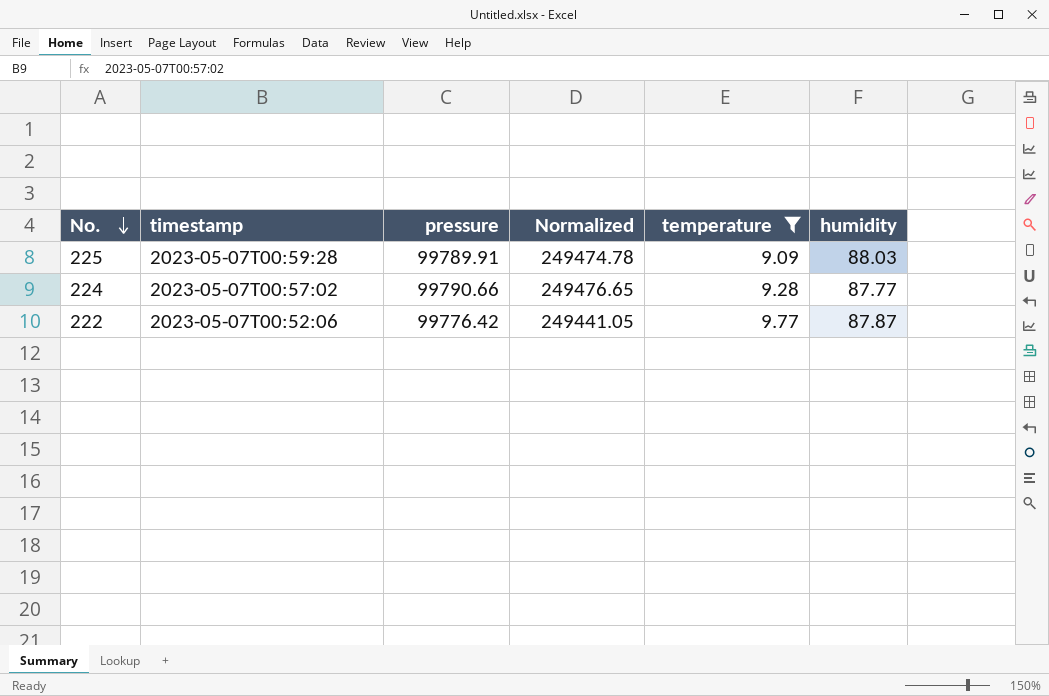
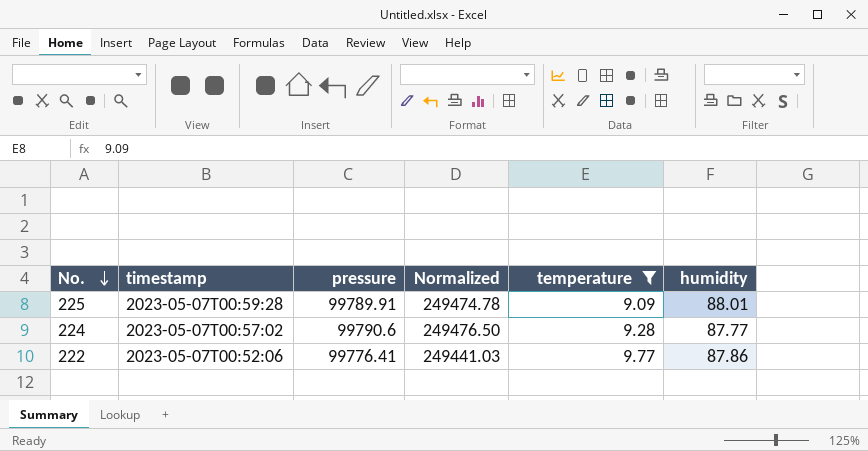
225 | humidity: 88.03 -> 88.01
224 | pressure: 99790.66 -> 99790.6
224 | Normalized: 249476.65 -> 249476.50
222 | pressure: 99776.42 -> 99776.41
222 | Normalized: 249441.05 -> 249441.03
222 | humidity: 87.87 -> 87.86

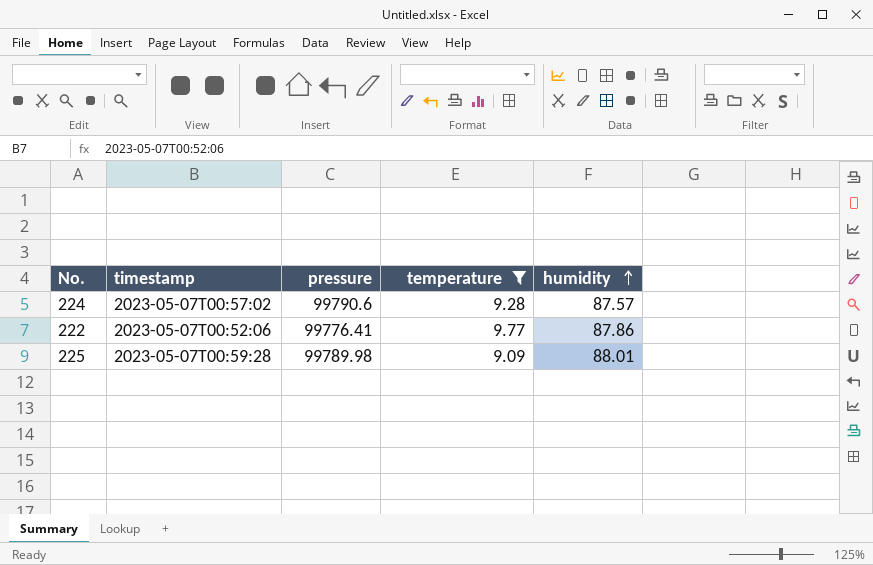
row order: No. descending -> humidity ascending
column Normalized | formula: [pressure] * 2.5 -> none
224 | humidity: 87.77 -> 87.57
225 | pressure: 99789.91 -> 99789.98

